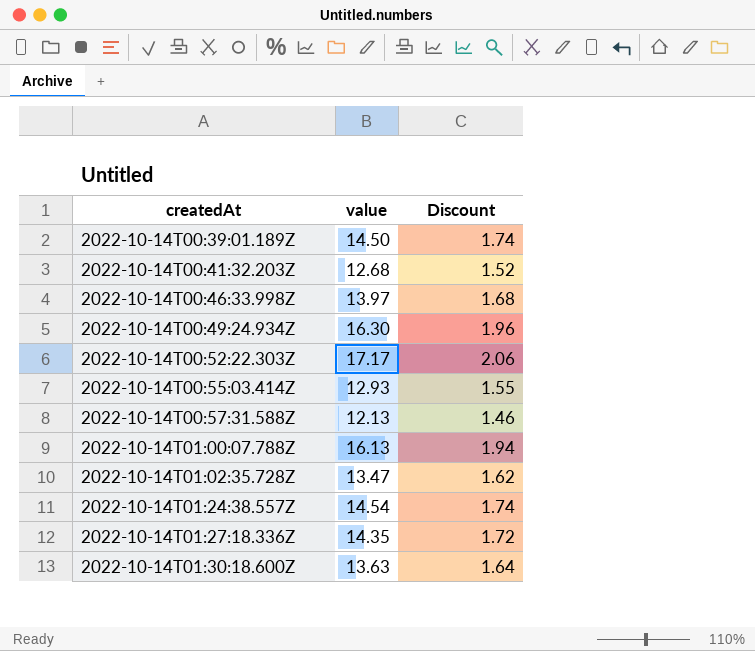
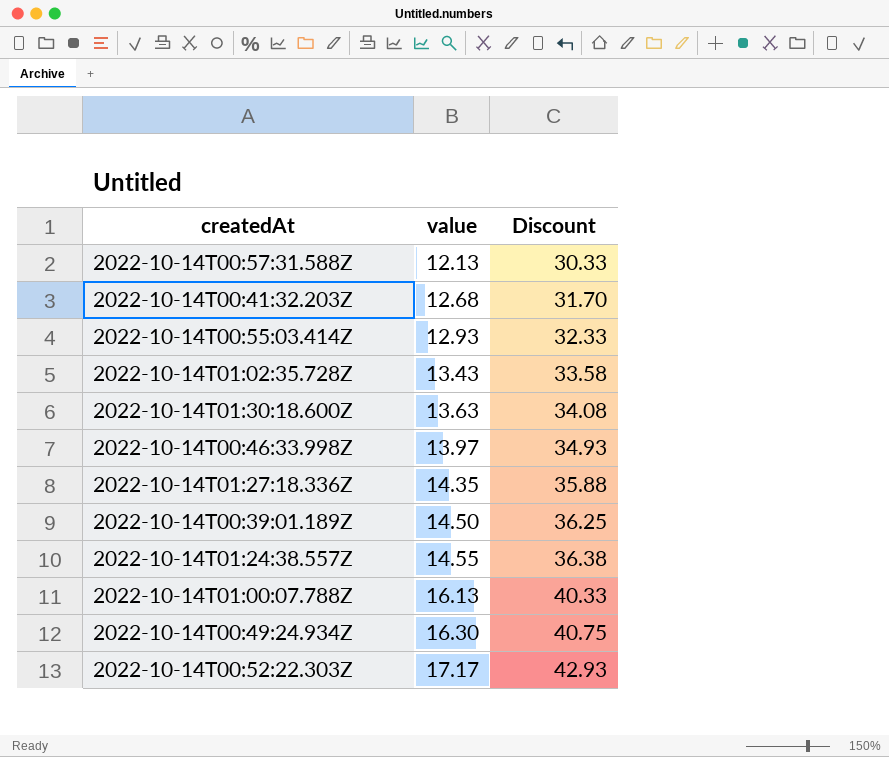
row order: createdAt ascending -> value ascending
column Discount | formula: [value] * 0.12 -> [value] * 2.5
2022-10-14T01:02:35.728Z | value: 13.47 -> 13.43
2022-10-14T01:24:38.557Z | value: 14.54 -> 14.55

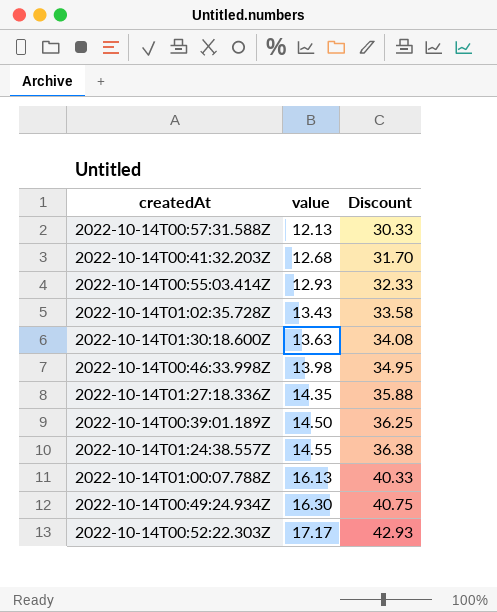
2022-10-14T00:46:33.998Z | value: 13.97 -> 13.98
2022-10-14T00:46:33.998Z | Discount: 34.93 -> 34.95

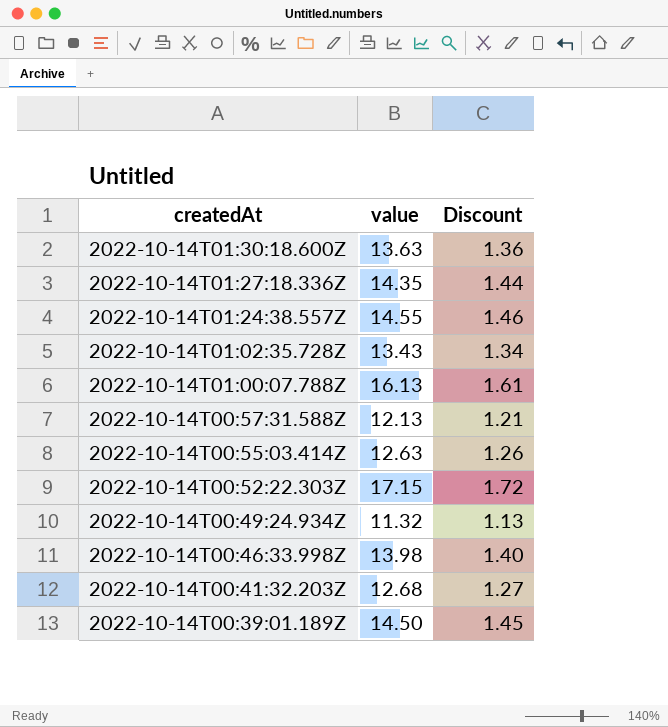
row order: value ascending -> createdAt descending
column Discount | formula: [value] * 2.5 -> [value] * 0.1
2022-10-14T00:55:03.414Z | value: 12.93 -> 12.63
2022-10-14T00:52:22.303Z | value: 17.17 -> 17.15
2022-10-14T00:49:24.934Z | value: 16.30 -> 11.32

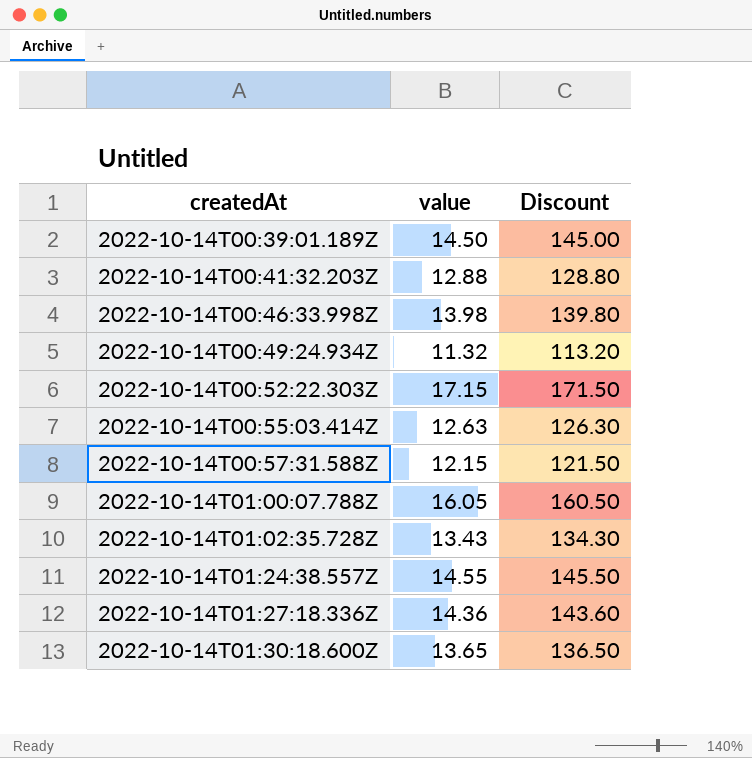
row order: createdAt descending -> createdAt ascending
column Discount | formula: [value] * 0.1 -> [value] * 10
2022-10-14T00:41:32.203Z | value: 12.68 -> 12.88
2022-10-14T00:57:31.588Z | value: 12.13 -> 12.15
2022-10-14T01:00:07.788Z | value: 16.13 -> 16.05
2022-10-14T01:27:18.336Z | value: 14.35 -> 14.36
2022-10-14T01:30:18.600Z | value: 13.63 -> 13.65

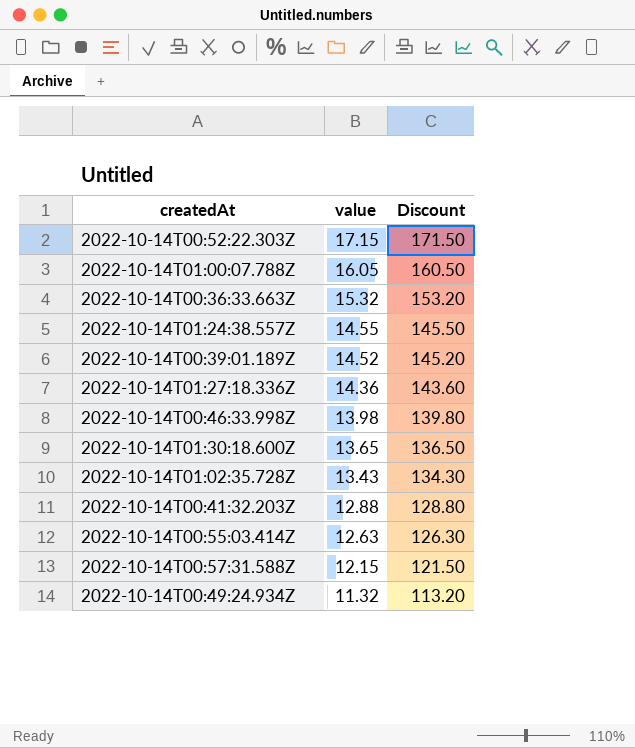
row order: createdAt ascending -> value descending
row 2022-10-14T00:36:33.663Z: none -> 15.32 | 153.20
2022-10-14T00:39:01.189Z | value: 14.50 -> 14.52
2022-10-14T00:39:01.189Z | Discount: 145.00 -> 145.20

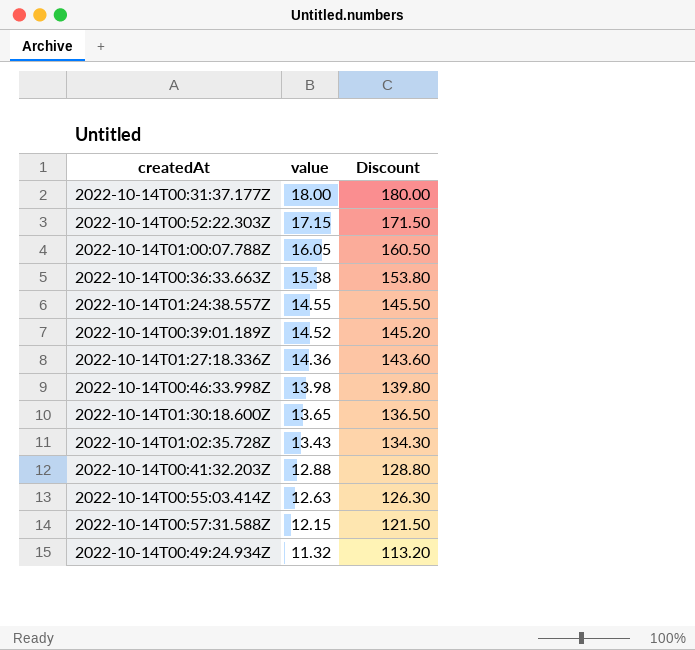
row 2022-10-14T00:31:37.177Z: none -> 18.00 | 180.00
2022-10-14T00:36:33.663Z | value: 15.32 -> 15.38
2022-10-14T00:36:33.663Z | Discount: 153.20 -> 153.80

